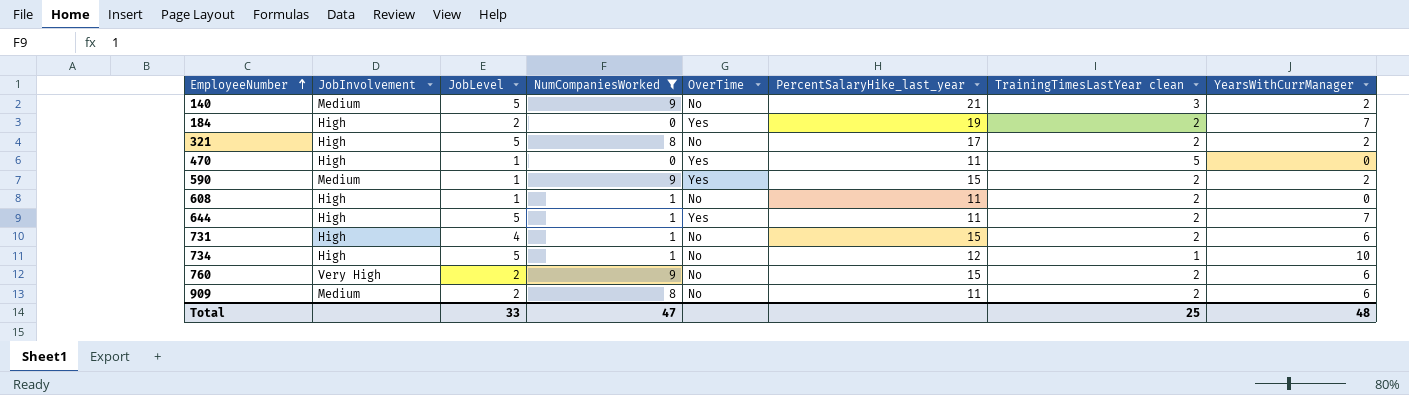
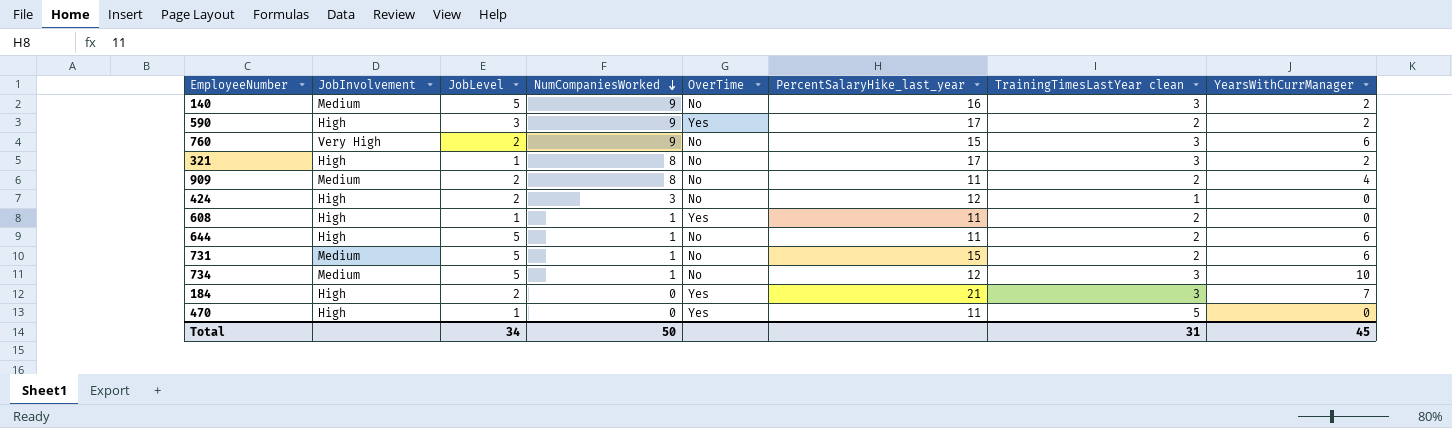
filter: NumCompaniesWorked != 3 -> none
row order: EmployeeNumber ascending -> NumCompaniesWorked descending
140 | PercentSalaryHike_last_year: 21 -> 16
590 | JobInvolvement: Medium -> High
590 | JobLevel: 1 -> 3
590 | PercentSalaryHike_last_year: 15 -> 17
760 | TrainingTimesLastYear clean: 2 -> 3
321 | JobLevel: 5 -> 1
321 | TrainingTimesLastYear clean: 2 -> 3
909 | YearsWithCurrManager: 6 -> 4
608 | OverTime: No -> Yes
644 | OverTime: Yes -> No
644 | YearsWithCurrManager: 7 -> 6
731 | JobInvolvement: High -> Medium
731 | JobLevel: 4 -> 5
734 | JobInvolvement: High -> Medium
734 | TrainingTimesLastYear clean: 1 -> 3
184 | PercentSalaryHike_last_year: 19 -> 21
184 | TrainingTimesLastYear clean: 2 -> 3
Total | JobLevel: 33 -> 34
Total | NumCompaniesWorked: 47 -> 50
Total | TrainingTimesLastYear clean: 25 -> 31
Total | YearsWithCurrManager: 48 -> 45

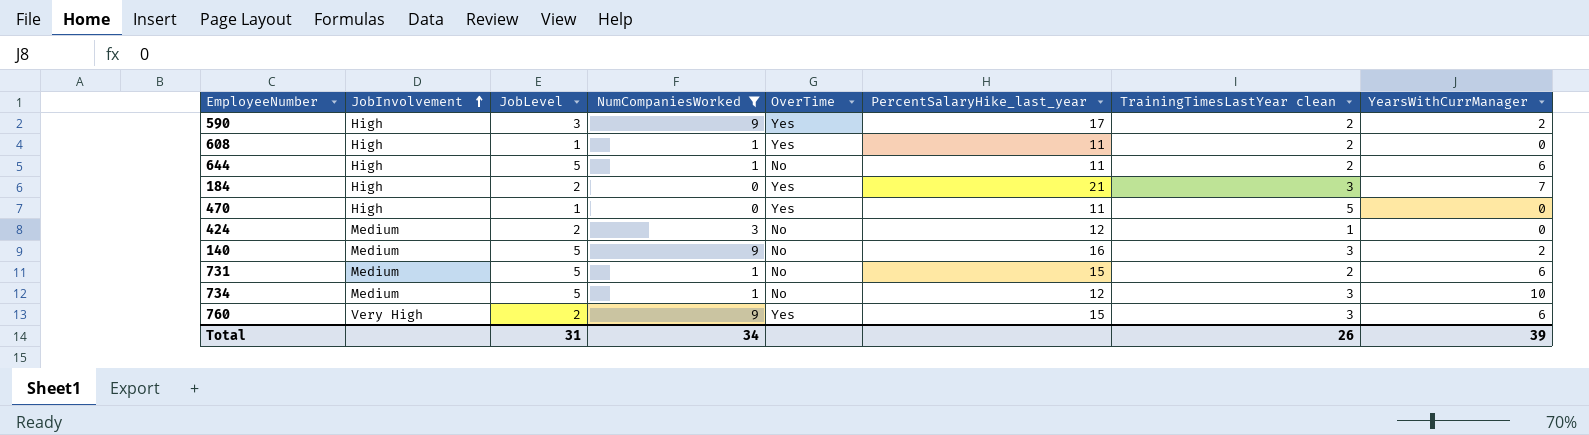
filter: none -> NumCompaniesWorked != 8
row order: NumCompaniesWorked descending -> JobInvolvement ascending
424 | JobInvolvement: High -> Medium
760 | OverTime: No -> Yes
Total | JobLevel: 34 -> 31
Total | NumCompaniesWorked: 50 -> 34
Total | TrainingTimesLastYear clean: 31 -> 26
Total | YearsWithCurrManager: 45 -> 39

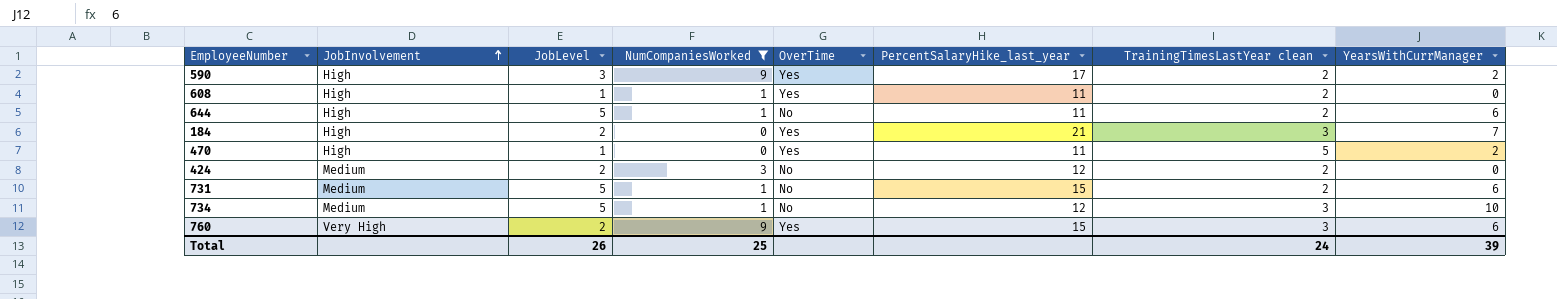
row 140: Medium | 5 | 9 | No | 16 | 3 | 2 -> none
470 | YearsWithCurrManager: 0 -> 2
424 | TrainingTimesLastYear clean: 1 -> 2
Total | JobLevel: 31 -> 26
Total | NumCompaniesWorked: 34 -> 25
Total | TrainingTimesLastYear clean: 26 -> 24

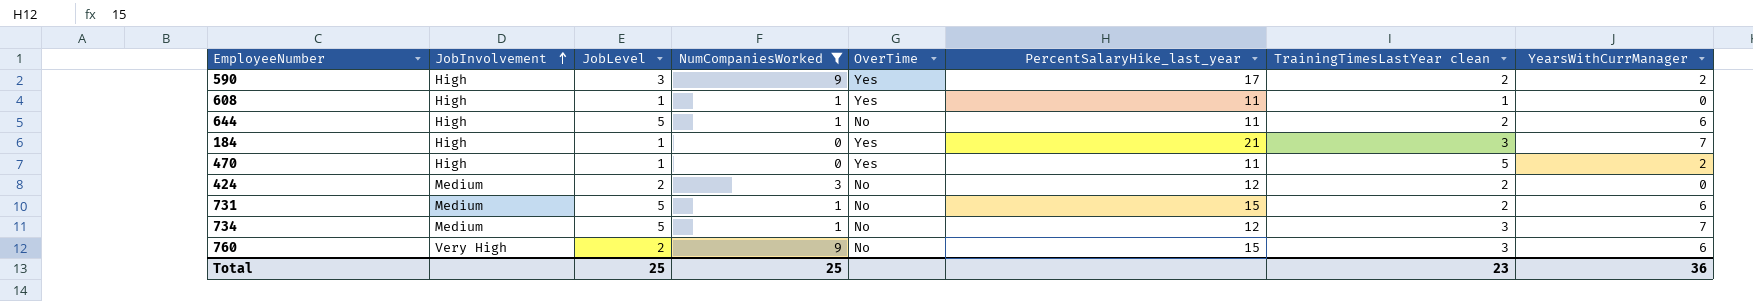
608 | TrainingTimesLastYear clean: 2 -> 1
184 | JobLevel: 2 -> 1
734 | YearsWithCurrManager: 10 -> 7
760 | OverTime: Yes -> No
Total | JobLevel: 26 -> 25
Total | TrainingTimesLastYear clean: 24 -> 23
Total | YearsWithCurrManager: 39 -> 36

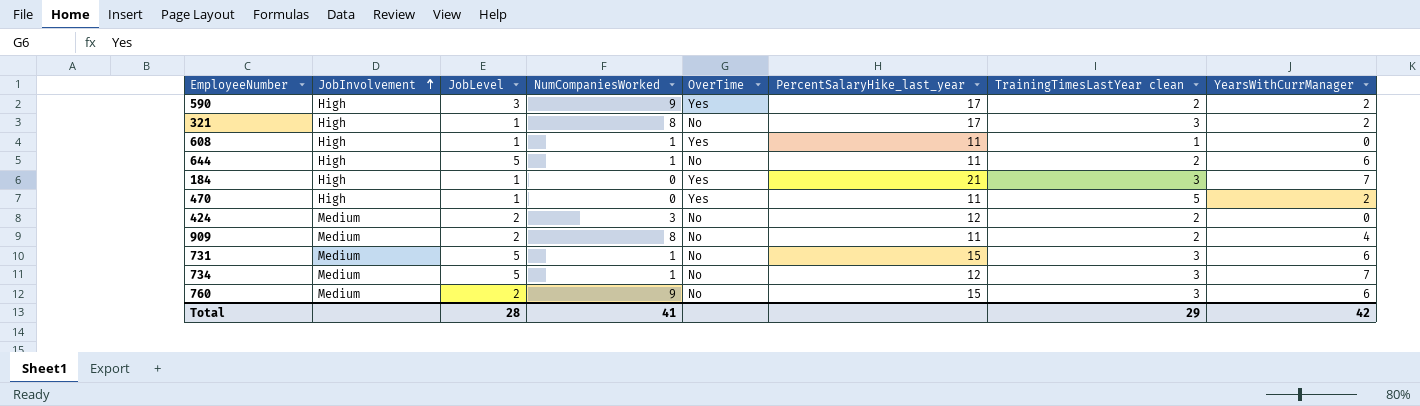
filter: NumCompaniesWorked != 8 -> none
731 | TrainingTimesLastYear clean: 2 -> 3
760 | JobInvolvement: Very High -> Medium
Total | JobLevel: 25 -> 28
Total | NumCompaniesWorked: 25 -> 41
Total | TrainingTimesLastYear clean: 23 -> 29
Total | YearsWithCurrManager: 36 -> 42

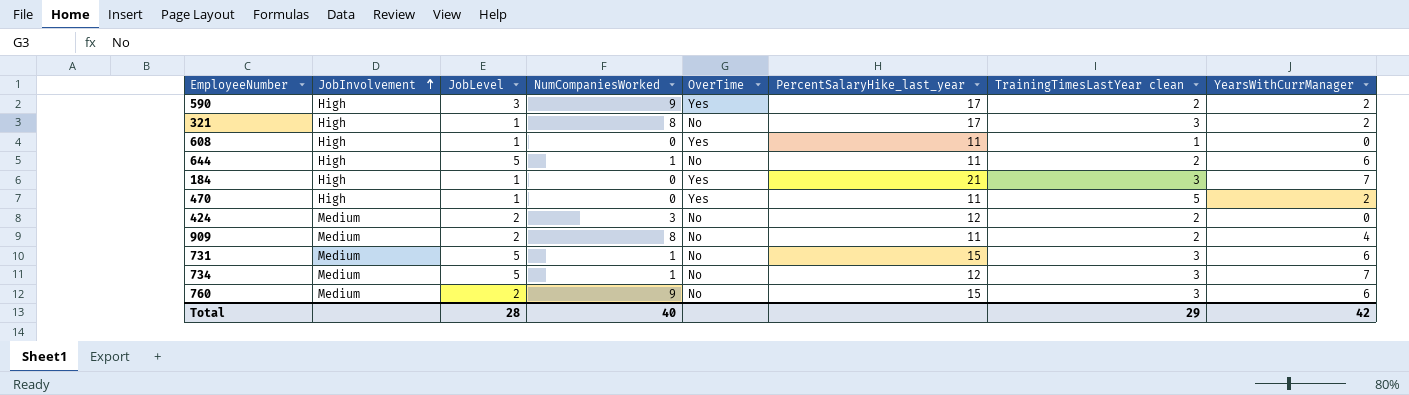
608 | NumCompaniesWorked: 1 -> 0
Total | NumCompaniesWorked: 41 -> 40

